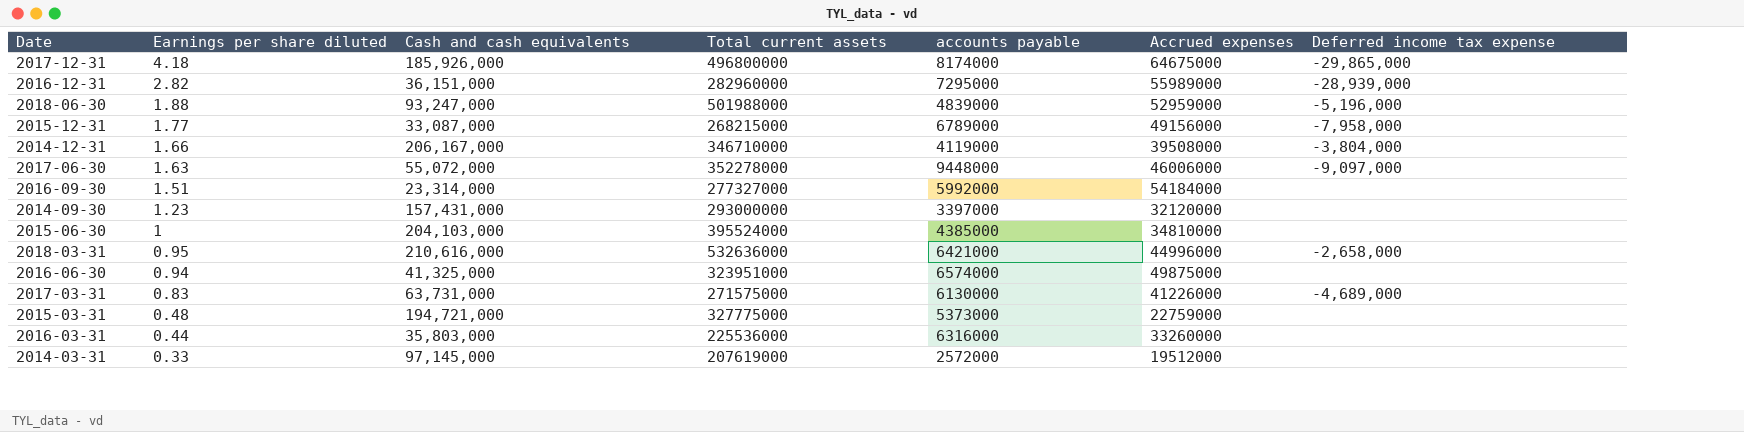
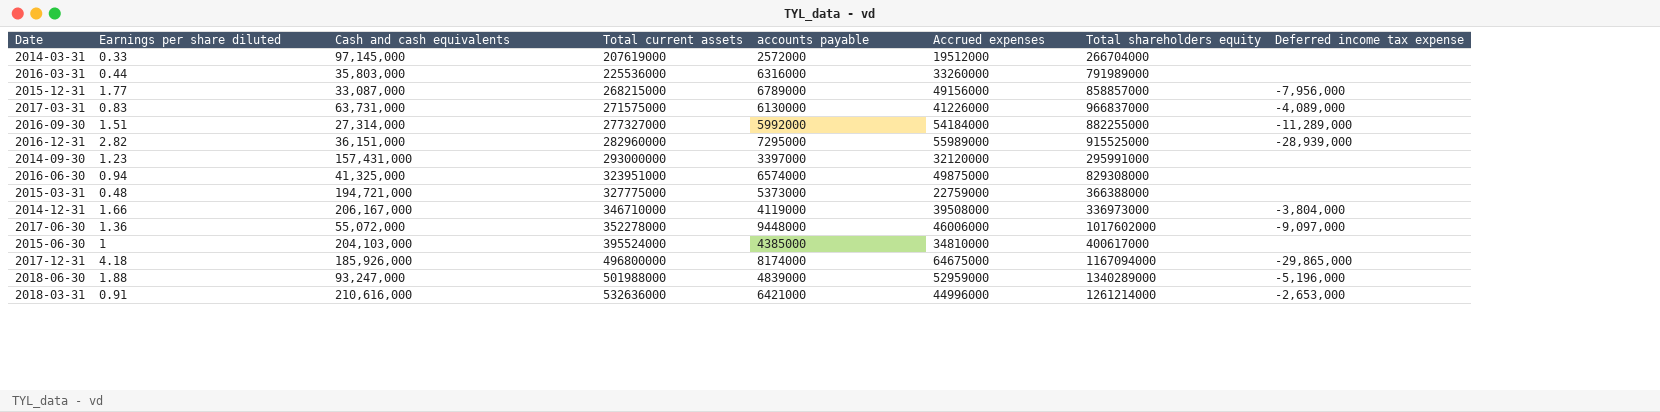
row order: Earnings per share diluted descending -> Total current assets ascending
column Total shareholders equity | position: none -> 7
2015-12-31 | Deferred income tax expense: -7,958,000 -> -7,956,000
2017-03-31 | Deferred income tax expense: -4,689,000 -> -4,089,000
2016-09-30 | Cash and cash equivalents: 23,314,000 -> 27,314,000
2016-09-30 | Deferred income tax expense: none -> -11,289,000
2017-06-30 | Earnings per share diluted: 1.63 -> 1.36
2018-03-31 | Earnings per share diluted: 0.95 -> 0.91
2018-03-31 | Deferred income tax expense: -2,658,000 -> -2,653,000

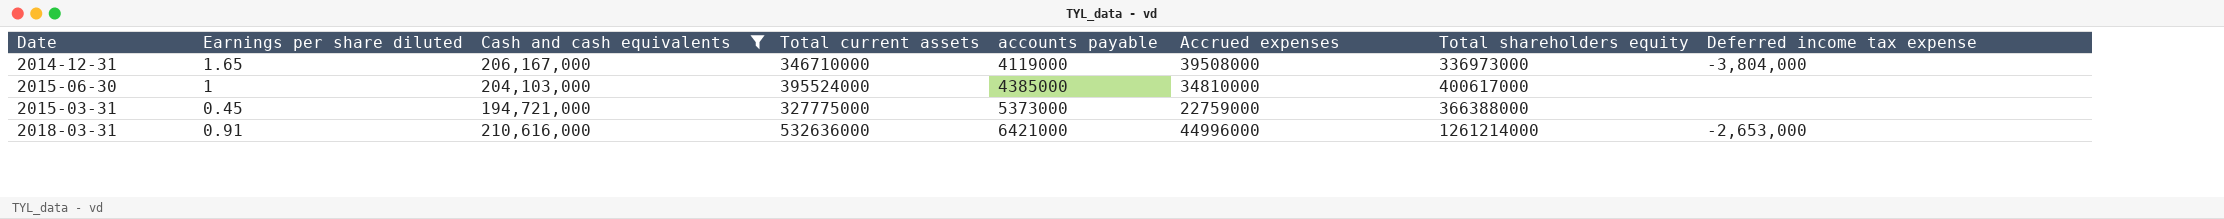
filter: none -> Cash and cash equivalents >= 194,721,000
row order: Total current assets ascending -> accounts payable ascending
2014-12-31 | Earnings per share diluted: 1.66 -> 1.65
2015-03-31 | Earnings per share diluted: 0.48 -> 0.45

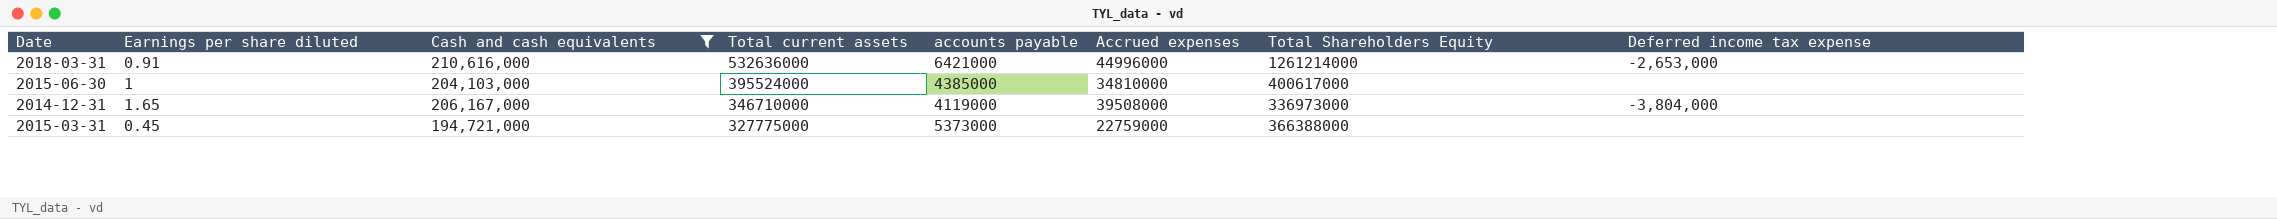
row order: accounts payable ascending -> Total current assets descending
column name: Total shareholders equity -> Total Shareholders Equity

